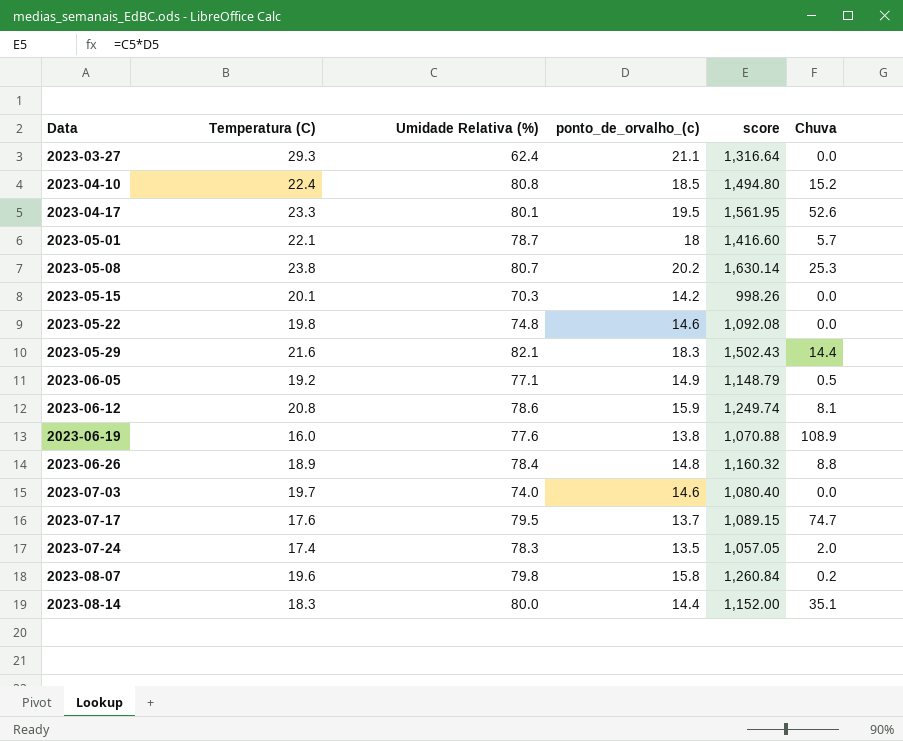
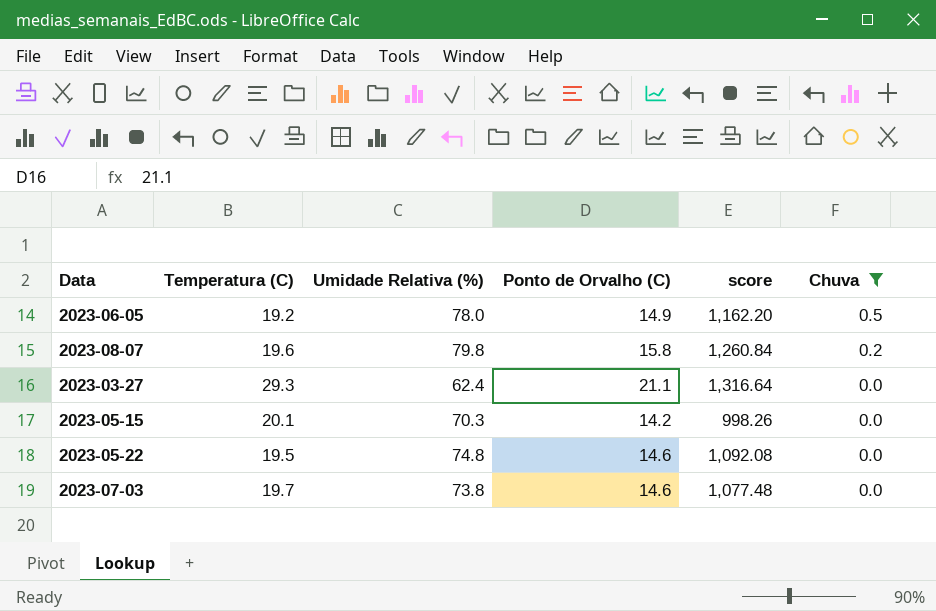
filter: none -> Chuva <= 0.5
row order: Data ascending -> Chuva descending
column name: ponto_de_orvalho_(c) -> Ponto de Orvalho (C)
2023-06-05 | Umidade Relativa (%): 77.1 -> 78.0
2023-06-05 | score: 1,148.79 -> 1,162.20
2023-05-22 | Temperatura (C): 19.8 -> 19.5
2023-07-03 | Umidade Relativa (%): 74.0 -> 73.8
2023-07-03 | score: 1,080.40 -> 1,077.48

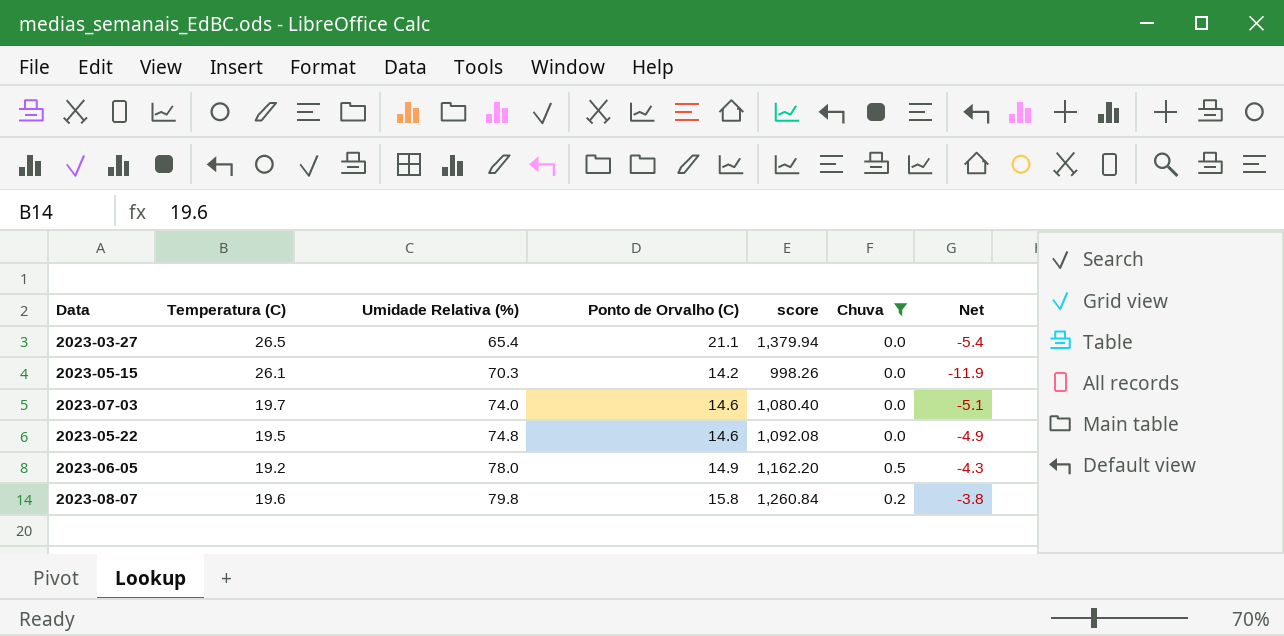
row order: Chuva descending -> Umidade Relativa (%) ascending
column Net | formula: none -> [Ponto de Orvalho (C)] - [Temperatura (C)]
2023-03-27 | Temperatura (C): 29.3 -> 26.5
2023-03-27 | Umidade Relativa (%): 62.4 -> 65.4
2023-03-27 | score: 1,316.64 -> 1,379.94
2023-05-15 | Temperatura (C): 20.1 -> 26.1
2023-07-03 | Umidade Relativa (%): 73.8 -> 74.0
2023-07-03 | score: 1,077.48 -> 1,080.40

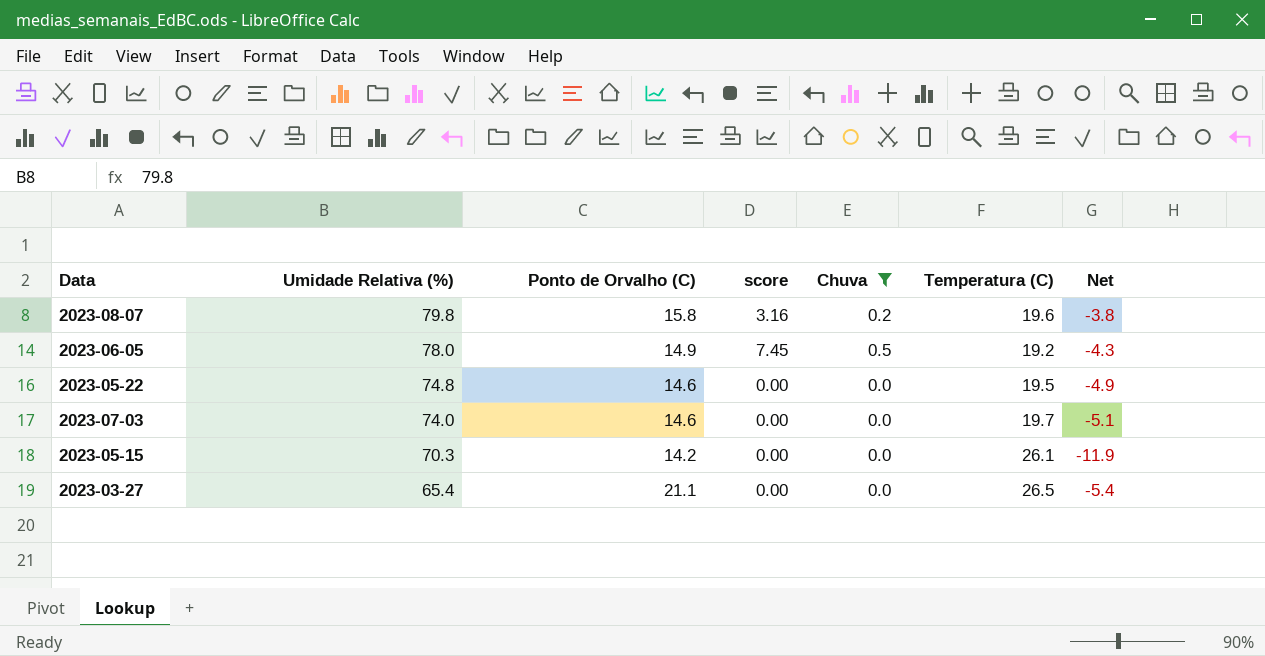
row order: Umidade Relativa (%) ascending -> Umidade Relativa (%) descending
column score | formula: [Umidade Relativa (%)] * [Ponto de Orvalho (C)] -> [Ponto de Orvalho (C)] * [Chuva]
column Temperatura (C) | position: 2 -> 6

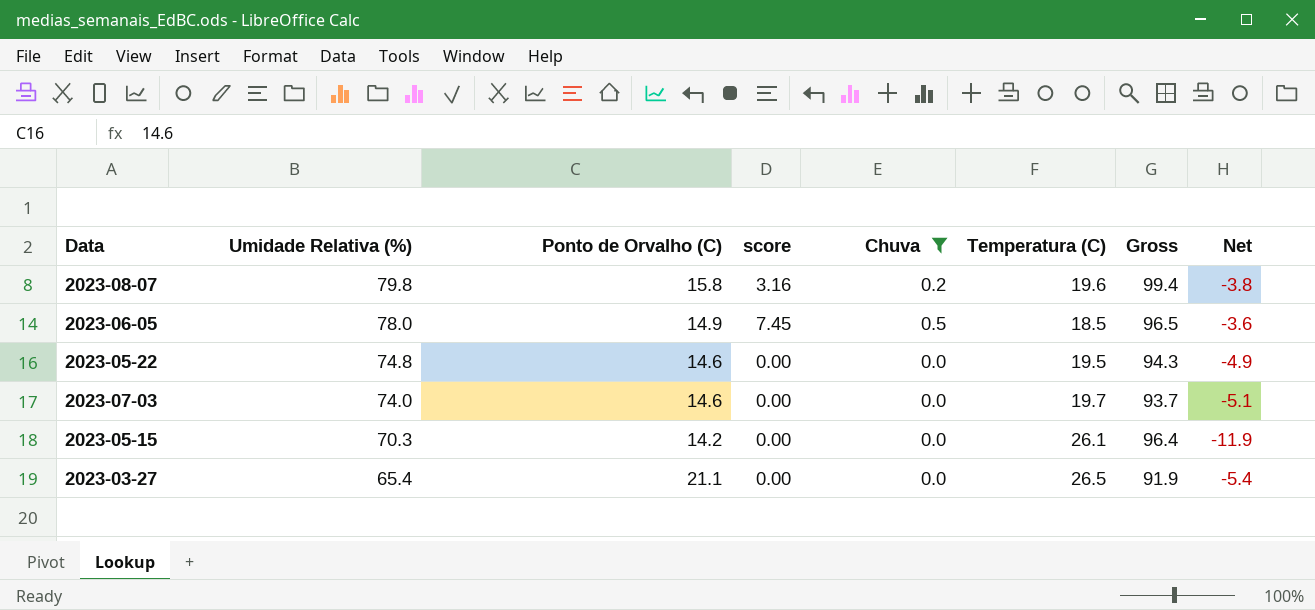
column Gross | formula: none -> [Umidade Relativa (%)] + [Temperatura (C)]
2023-06-05 | Temperatura (C): 19.2 -> 18.5
2023-06-05 | Net: -4.3 -> -3.6

